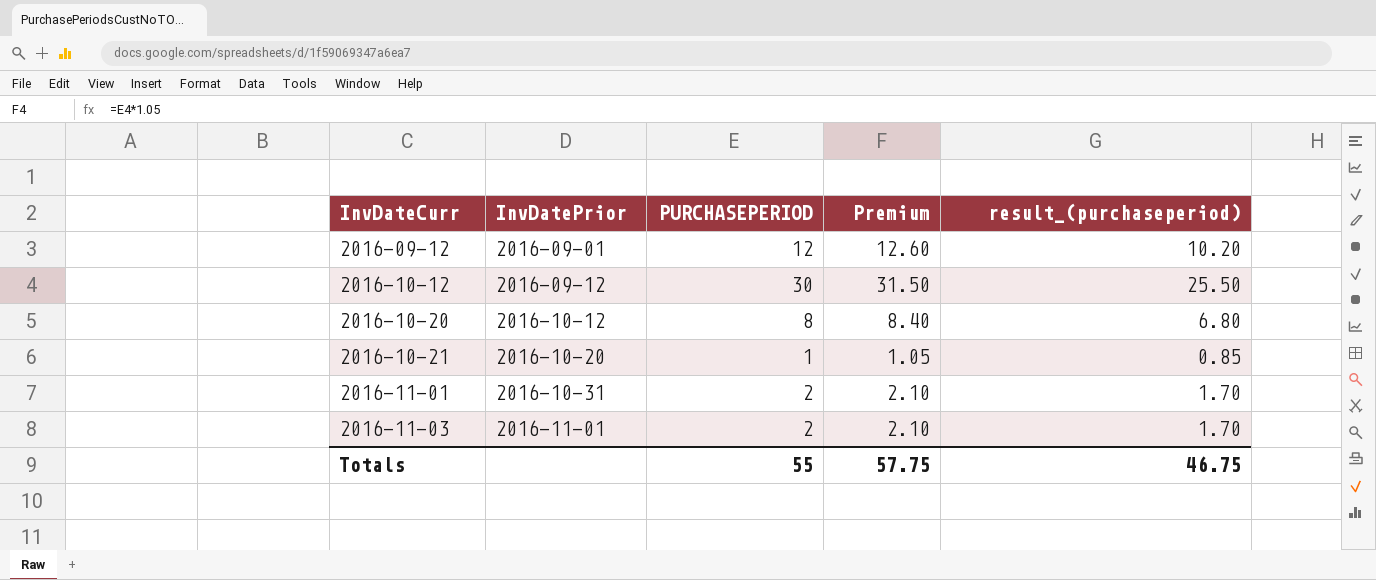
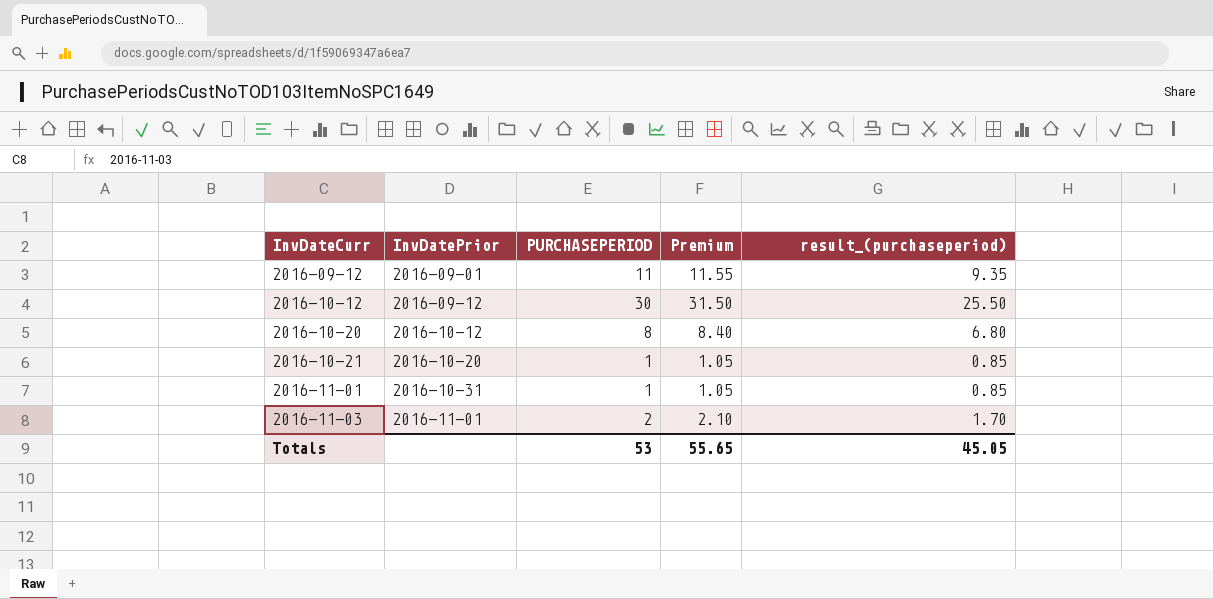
2016-09-12 | PURCHASEPERIOD: 12 -> 11
2016-09-12 | Premium: 12.60 -> 11.55
2016-09-12 | result_(purchaseperiod): 10.20 -> 9.35
2016-11-01 | PURCHASEPERIOD: 2 -> 1
2016-11-01 | Premium: 2.10 -> 1.05
2016-11-01 | result_(purchaseperiod): 1.70 -> 0.85
Totals | PURCHASEPERIOD: 55 -> 53
Totals | Premium: 57.75 -> 55.65
Totals | result_(purchaseperiod): 46.75 -> 45.05

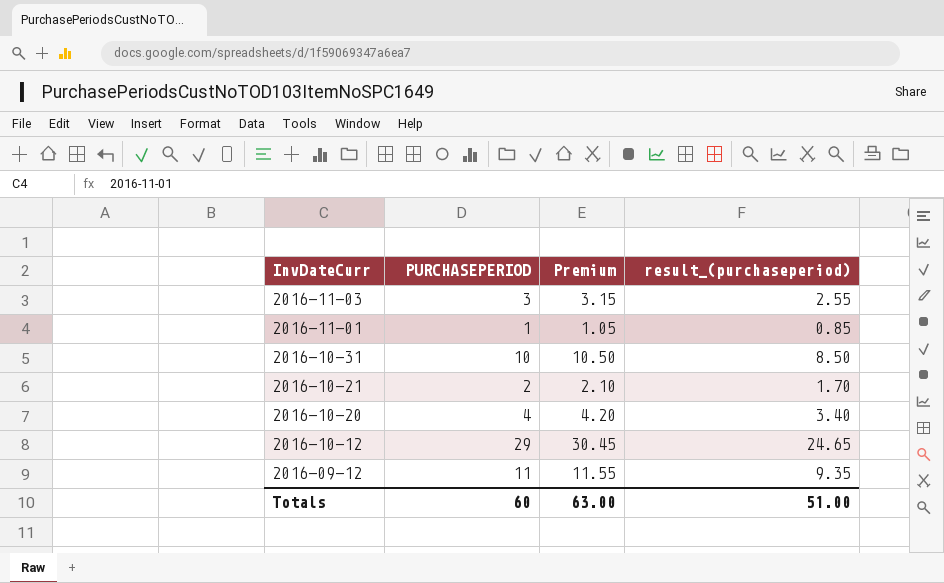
row order: InvDateCurr ascending -> InvDateCurr descending
column InvDatePrior | position: 2 -> none
2016-11-03 | PURCHASEPERIOD: 2 -> 3
2016-11-03 | Premium: 2.10 -> 3.15
2016-11-03 | result_(purchaseperiod): 1.70 -> 2.55
row 2016-10-31: none -> 10 | 10.50 | 8.50
2016-10-21 | PURCHASEPERIOD: 1 -> 2
2016-10-21 | Premium: 1.05 -> 2.10
2016-10-21 | result_(purchaseperiod): 0.85 -> 1.70
2016-10-20 | PURCHASEPERIOD: 8 -> 4
2016-10-20 | Premium: 8.40 -> 4.20
2016-10-20 | result_(purchaseperiod): 6.80 -> 3.40
2016-10-12 | PURCHASEPERIOD: 30 -> 29
2016-10-12 | Premium: 31.50 -> 30.45
2016-10-12 | result_(purchaseperiod): 25.50 -> 24.65
Totals | PURCHASEPERIOD: 53 -> 60
Totals | Premium: 55.65 -> 63.00
Totals | result_(purchaseperiod): 45.05 -> 51.00

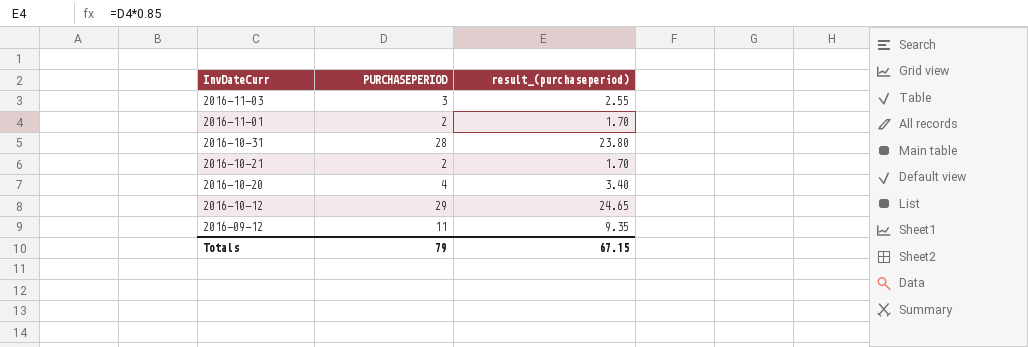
column Premium | formula: [PURCHASEPERIOD] * 1.05 -> none
2016-11-01 | PURCHASEPERIOD: 1 -> 2
2016-11-01 | result_(purchaseperiod): 0.85 -> 1.70
2016-10-31 | PURCHASEPERIOD: 10 -> 28
2016-10-31 | result_(purchaseperiod): 8.50 -> 23.80
Totals | PURCHASEPERIOD: 60 -> 79
Totals | result_(purchaseperiod): 51.00 -> 67.15

